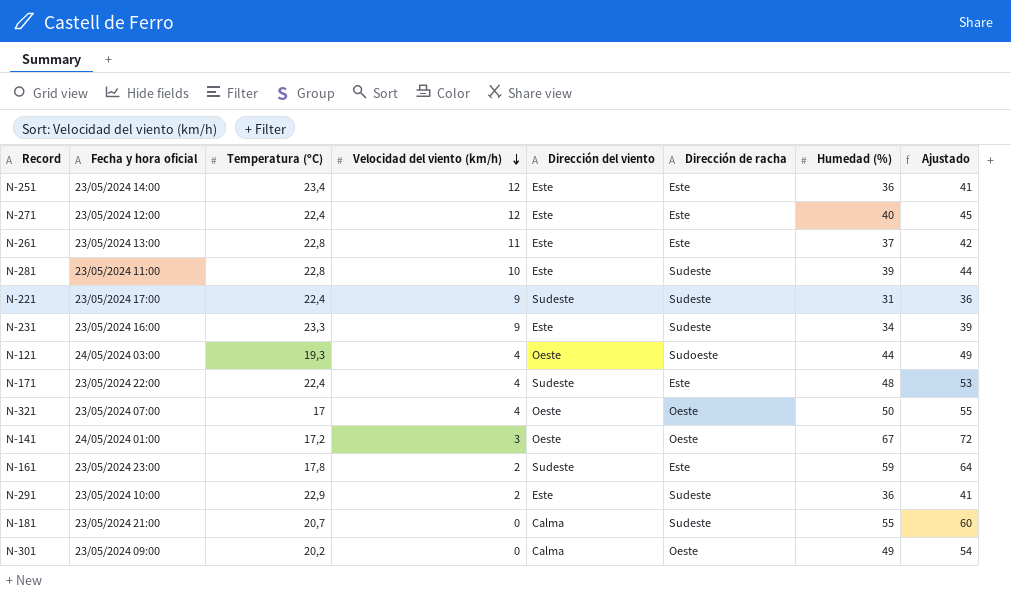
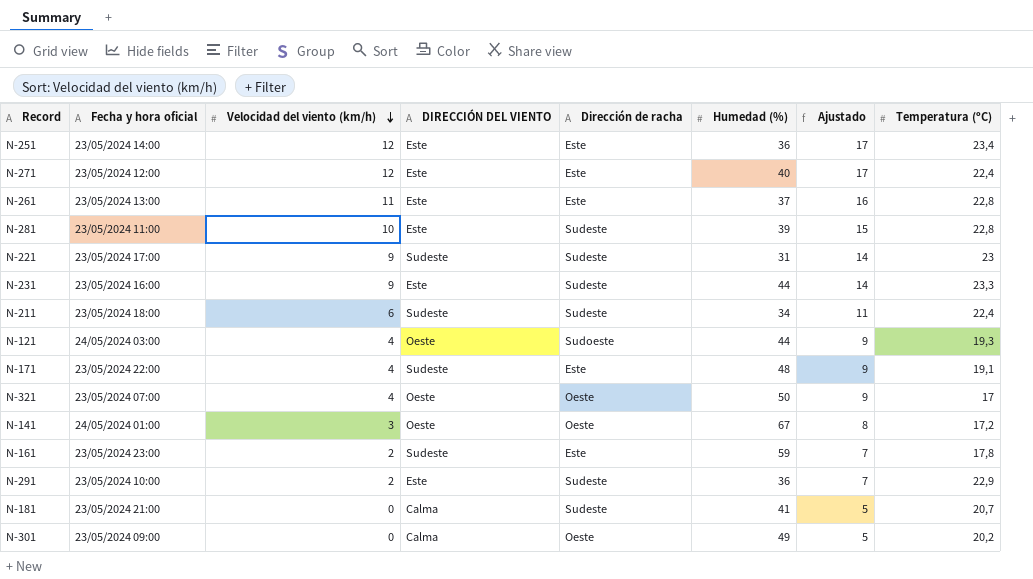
column name: Dirección del viento -> DIRECCIÓN DEL VIENTO
column Ajustado | formula: [Humedad (%)] + 5 -> [Velocidad del viento (km/h)] + 5
column Temperatura (ºC) | position: 3 -> 8
N-221 | Temperatura (ºC): 22,4 -> 23
N-231 | Humedad (%): 34 -> 44
row N-211: none -> 23/05/2024 18:00 | 6 | Sudeste | Sudeste | 34 | 11 | 22,4
N-171 | Temperatura (ºC): 22,4 -> 19,1
N-181 | Humedad (%): 55 -> 41

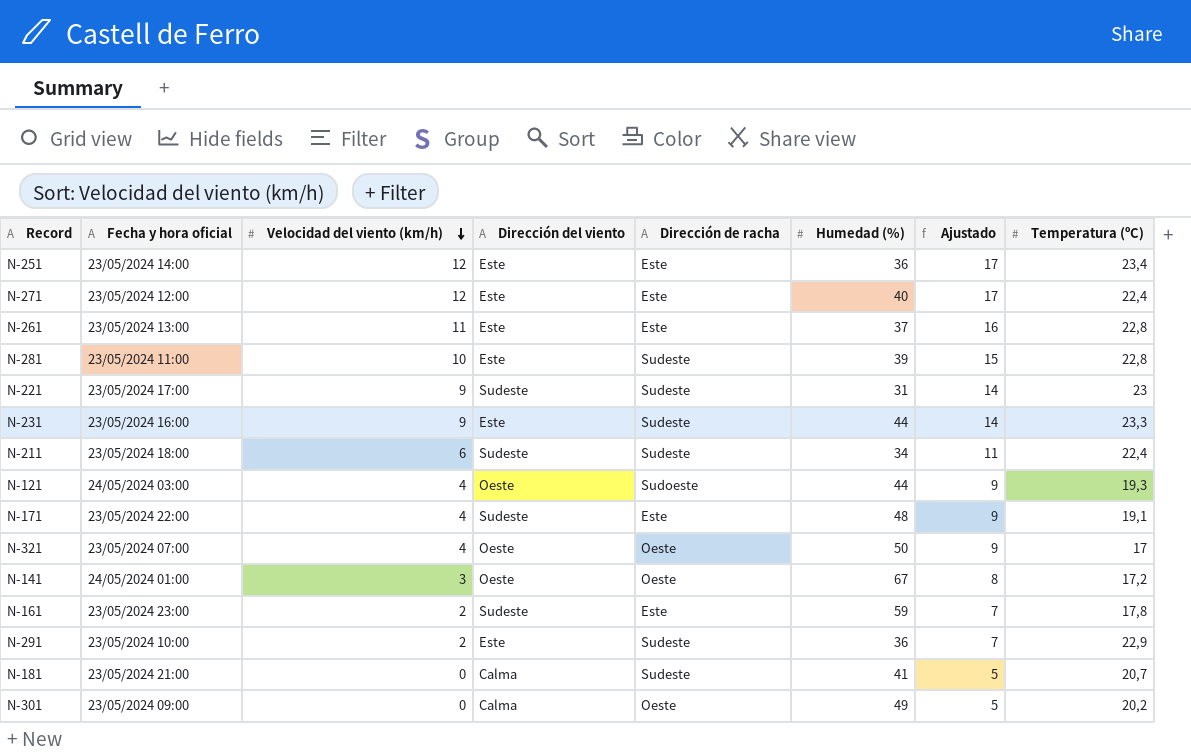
column name: DIRECCIÓN DEL VIENTO -> Dirección del viento

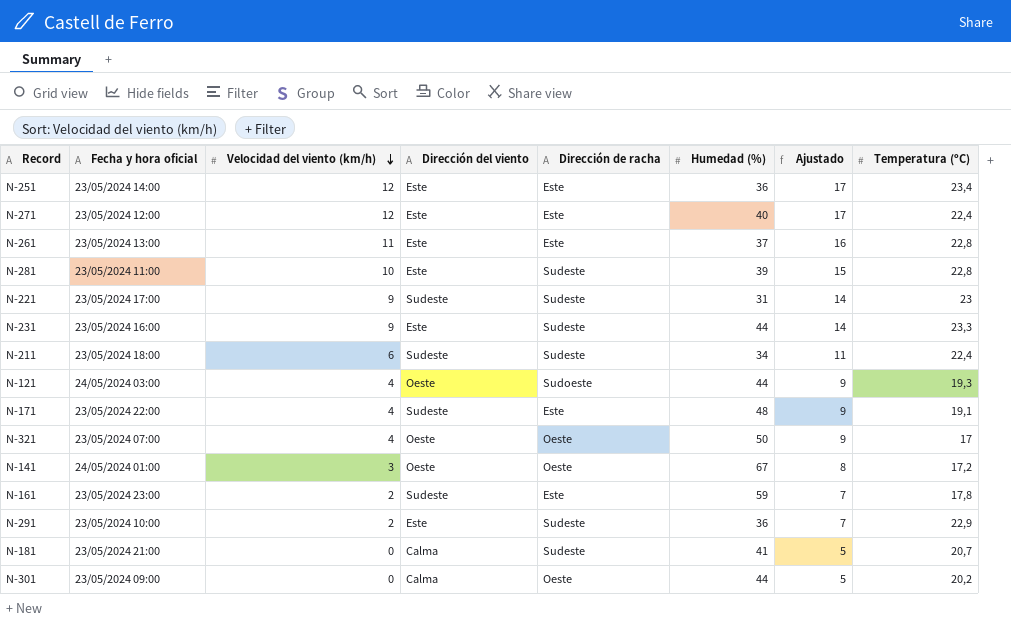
N-301 | Humedad (%): 49 -> 44

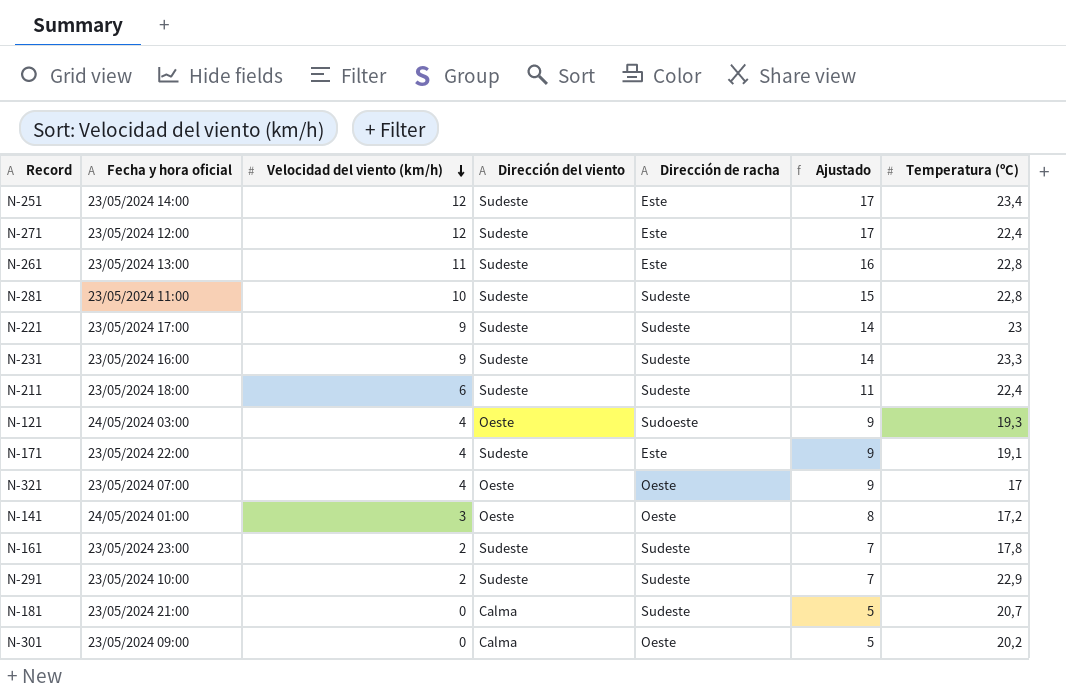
column Humedad (%) | position: 6 -> none
N-251 | Dirección del viento: Este -> Sudeste
N-271 | Dirección del viento: Este -> Sudeste
N-261 | Dirección del viento: Este -> Sudeste
N-281 | Dirección del viento: Este -> Sudeste
N-231 | Dirección del viento: Este -> Sudeste
N-161 | Dirección de racha: Este -> Sudeste
N-291 | Dirección del viento: Este -> Sudeste

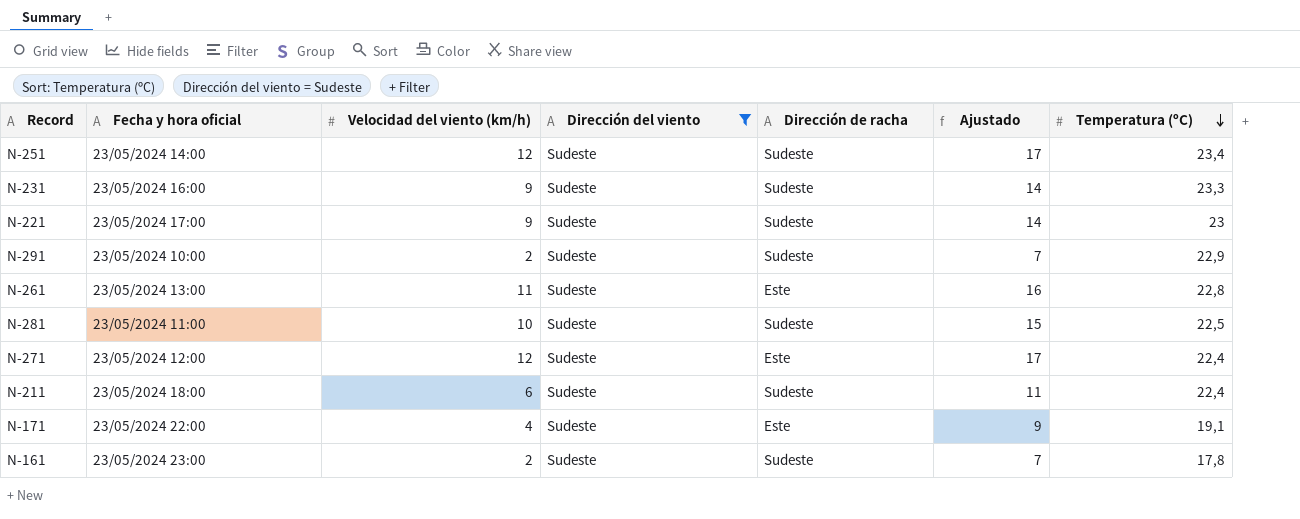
filter: none -> Dirección del viento = Sudeste
row order: Velocidad del viento (km/h) descending -> Temperatura (ºC) descending
N-251 | Dirección de racha: Este -> Sudeste
N-281 | Temperatura (ºC): 22,8 -> 22,5

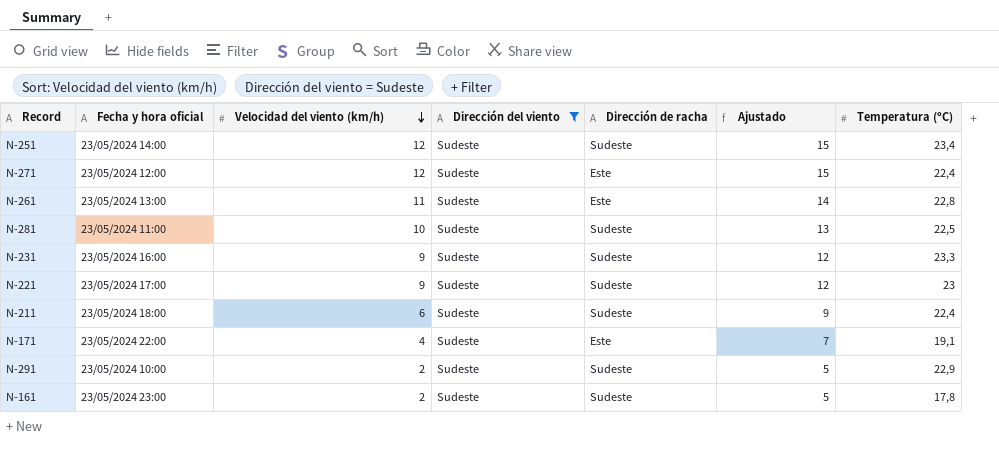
row order: Temperatura (ºC) descending -> Velocidad del viento (km/h) descending
column Ajustado | formula: [Velocidad del viento (km/h)] + 5 -> [Velocidad del viento (km/h)] + 3

